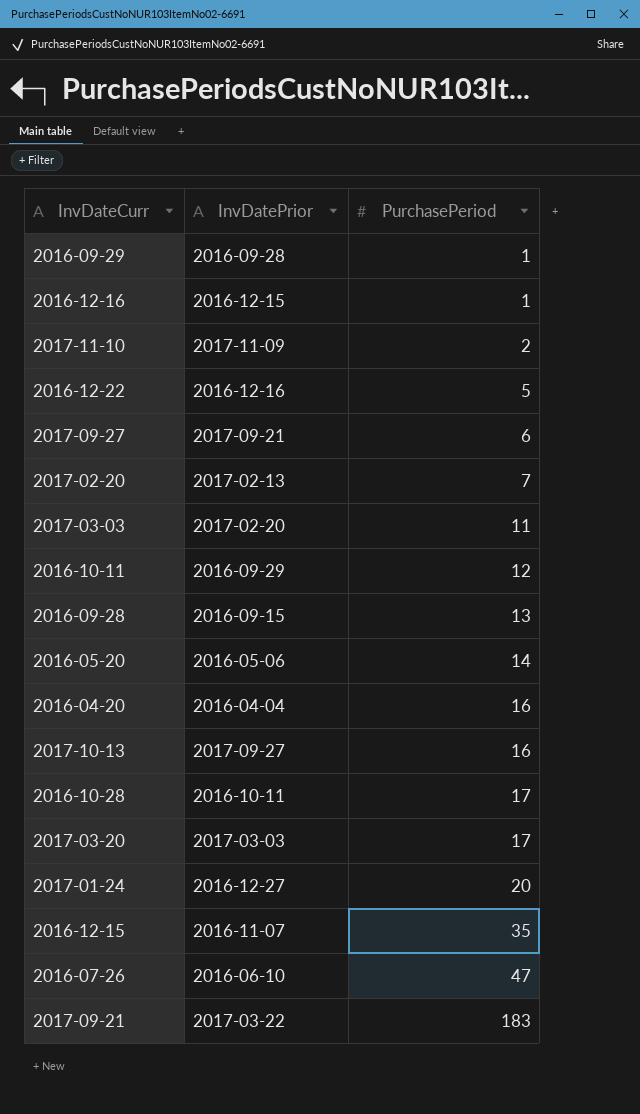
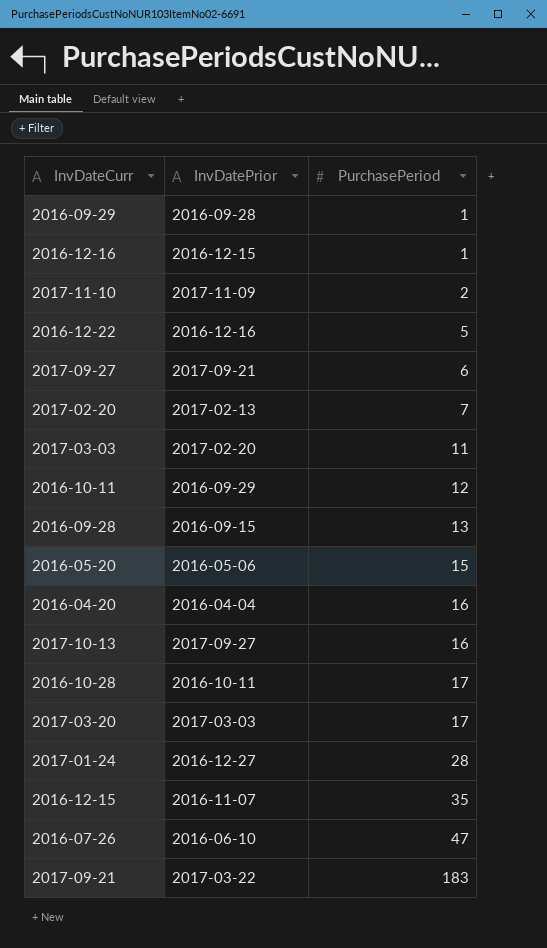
2016-05-20 | PurchasePeriod: 14 -> 15
2017-01-24 | PurchasePeriod: 20 -> 28

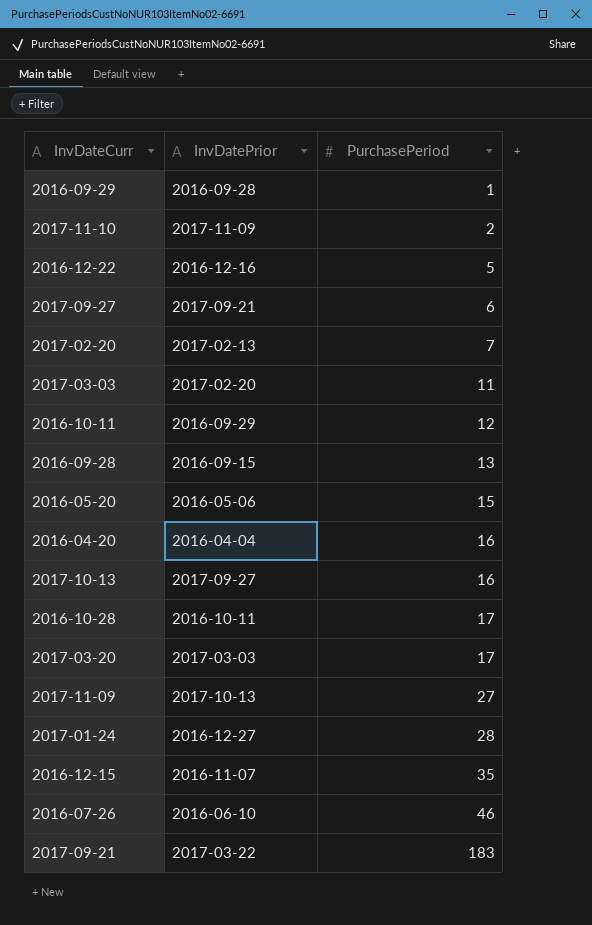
row 2016-12-16: 2016-12-15 | 1 -> none
row 2017-11-09: none -> 2017-10-13 | 27
2016-07-26 | PurchasePeriod: 47 -> 46

